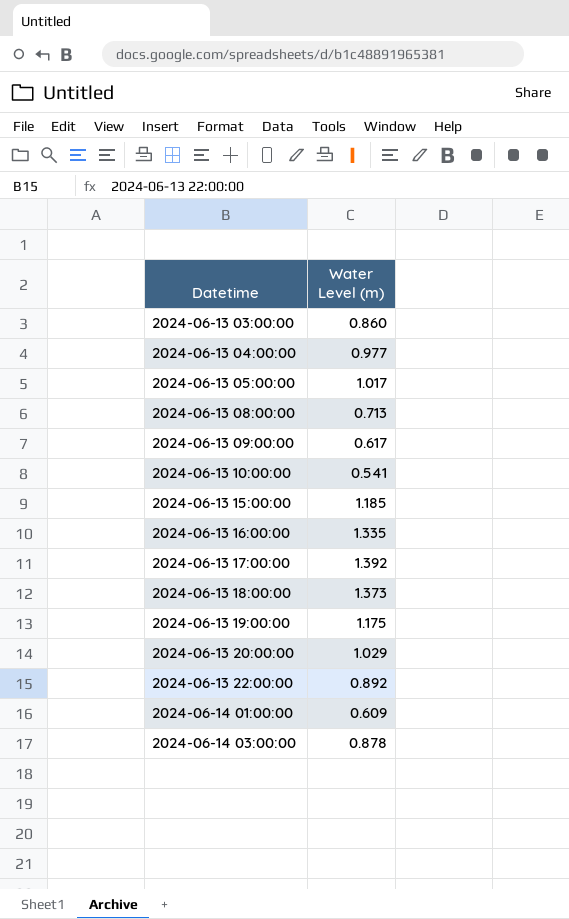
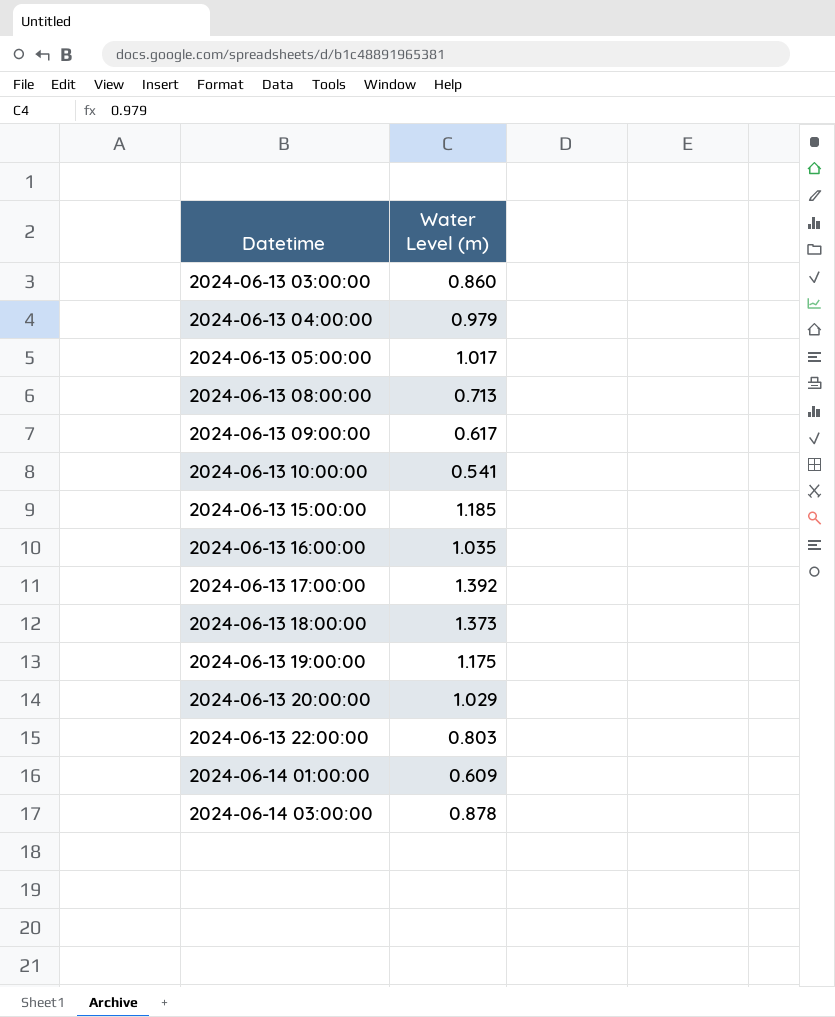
2024-06-13 04:00:00 | Water Level (m): 0.977 -> 0.979
2024-06-13 16:00:00 | Water Level (m): 1.335 -> 1.035
2024-06-13 22:00:00 | Water Level (m): 0.892 -> 0.803

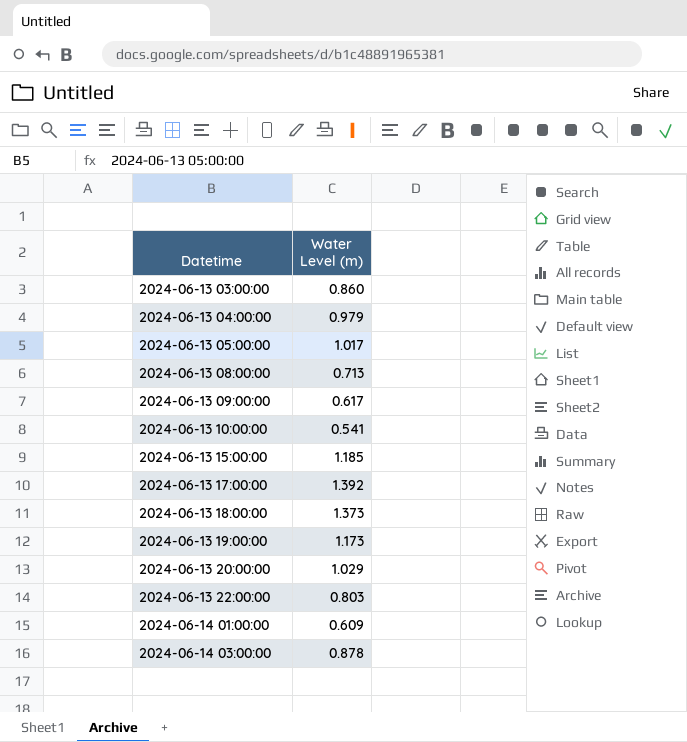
row 2024-06-13 16:00:00: 1.035 -> none
2024-06-13 19:00:00 | Water Level (m): 1.175 -> 1.173

